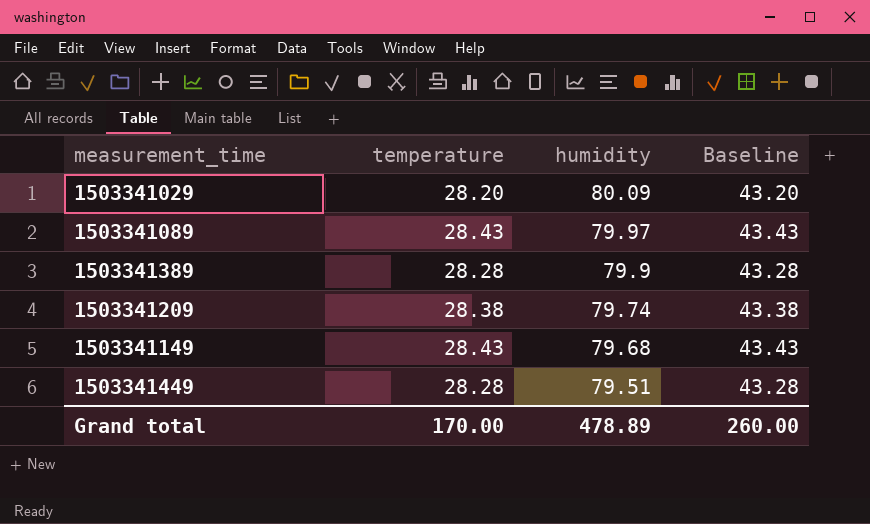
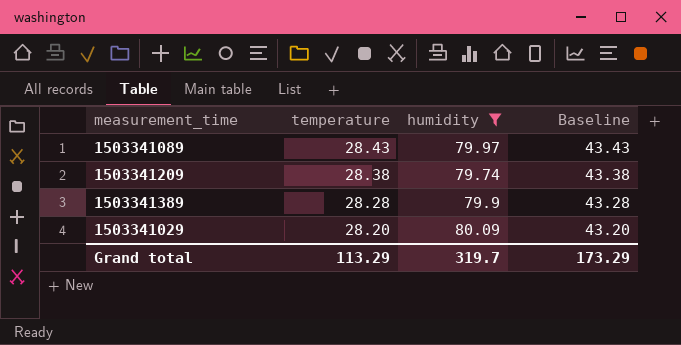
filter: none -> humidity >= 79.74
row order: humidity descending -> temperature descending
Grand total | temperature: 170.00 -> 113.29
Grand total | humidity: 478.89 -> 319.7
Grand total | Baseline: 260.00 -> 173.29

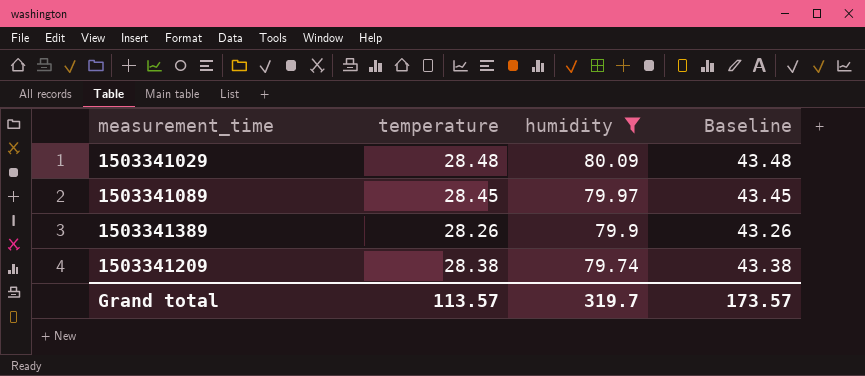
row order: temperature descending -> humidity descending
1503341029 | temperature: 28.20 -> 28.48
1503341029 | Baseline: 43.20 -> 43.48
1503341089 | temperature: 28.43 -> 28.45
1503341089 | Baseline: 43.43 -> 43.45
1503341389 | temperature: 28.28 -> 28.26
1503341389 | Baseline: 43.28 -> 43.26
Grand total | temperature: 113.29 -> 113.57
Grand total | Baseline: 173.29 -> 173.57

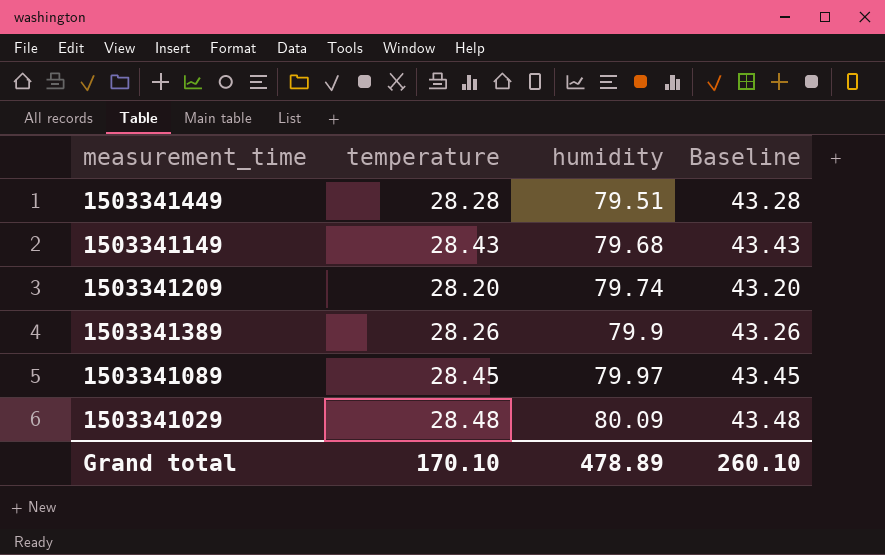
filter: humidity >= 79.74 -> none
row order: humidity descending -> humidity ascending
1503341209 | temperature: 28.38 -> 28.20
1503341209 | Baseline: 43.38 -> 43.20
Grand total | temperature: 113.57 -> 170.10
Grand total | humidity: 319.7 -> 478.89
Grand total | Baseline: 173.57 -> 260.10

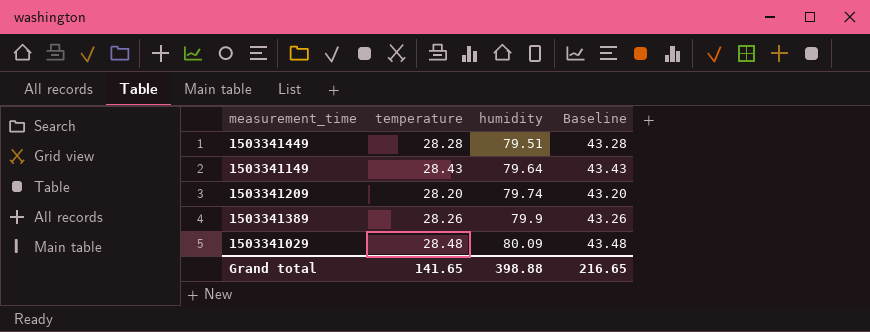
row 1503341089: 28.45 | 79.97 | 43.45 -> none
1503341149 | humidity: 79.68 -> 79.64
Grand total | temperature: 170.10 -> 141.65
Grand total | humidity: 478.89 -> 398.88
Grand total | Baseline: 260.10 -> 216.65

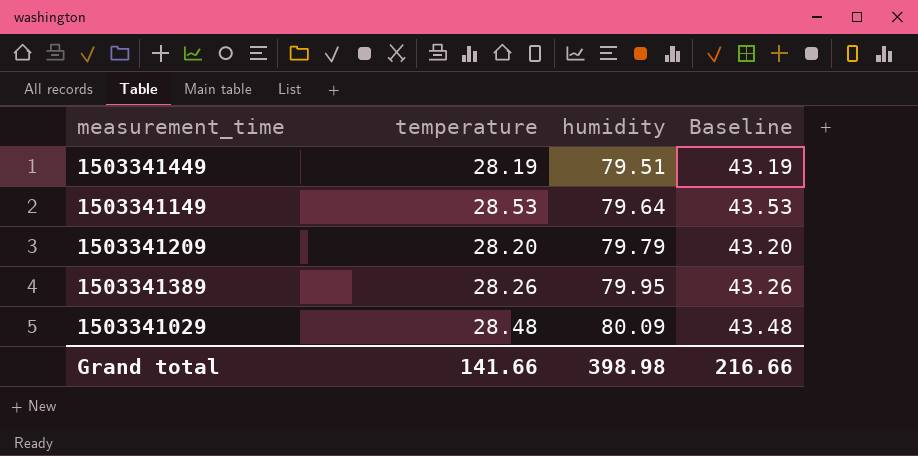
1503341449 | temperature: 28.28 -> 28.19
1503341449 | Baseline: 43.28 -> 43.19
1503341149 | temperature: 28.43 -> 28.53
1503341149 | Baseline: 43.43 -> 43.53
1503341209 | humidity: 79.74 -> 79.79
1503341389 | humidity: 79.9 -> 79.95
Grand total | temperature: 141.65 -> 141.66
Grand total | humidity: 398.88 -> 398.98
Grand total | Baseline: 216.65 -> 216.66

